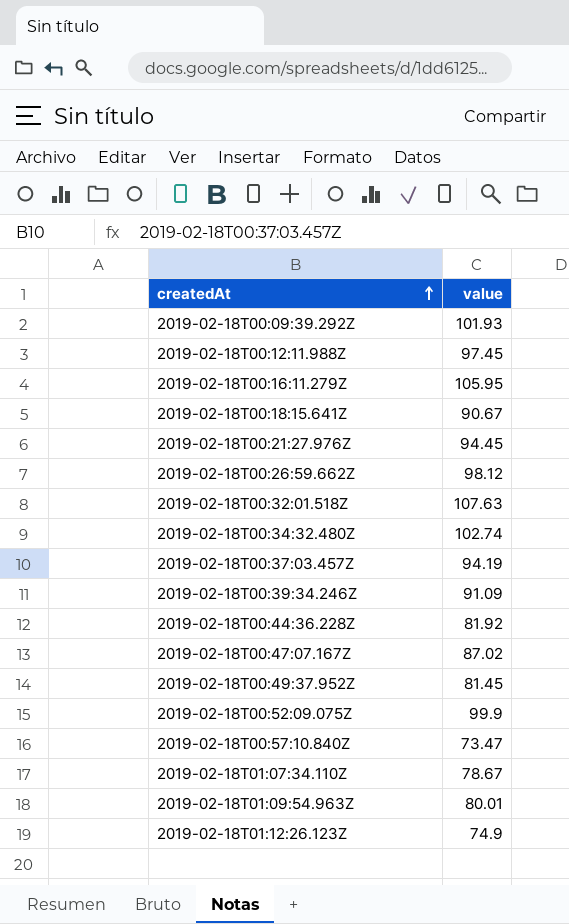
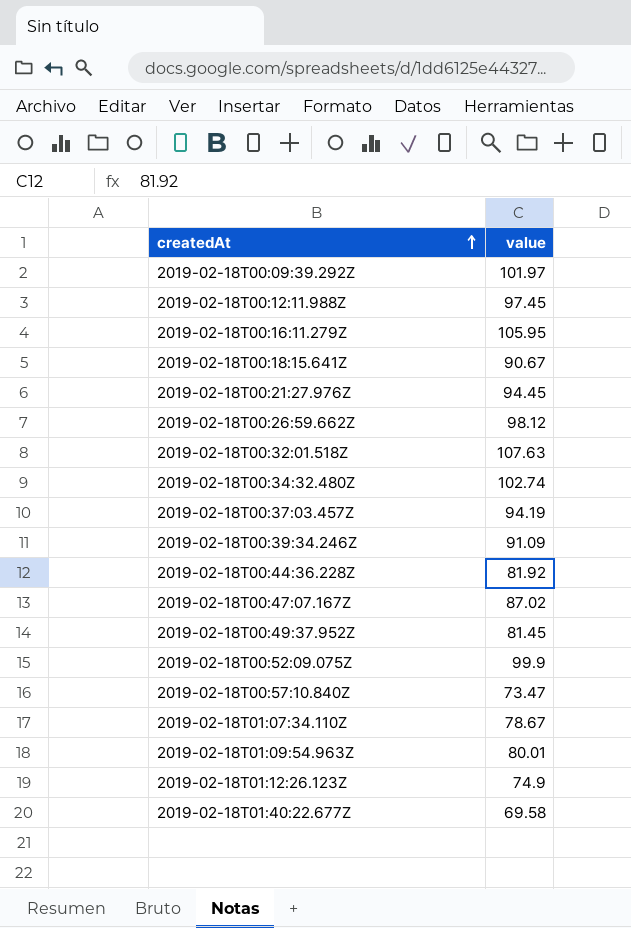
2019-02-18T00:09:39.292Z | value: 101.93 -> 101.97
row 2019-02-18T01:40:22.677Z: none -> 69.58

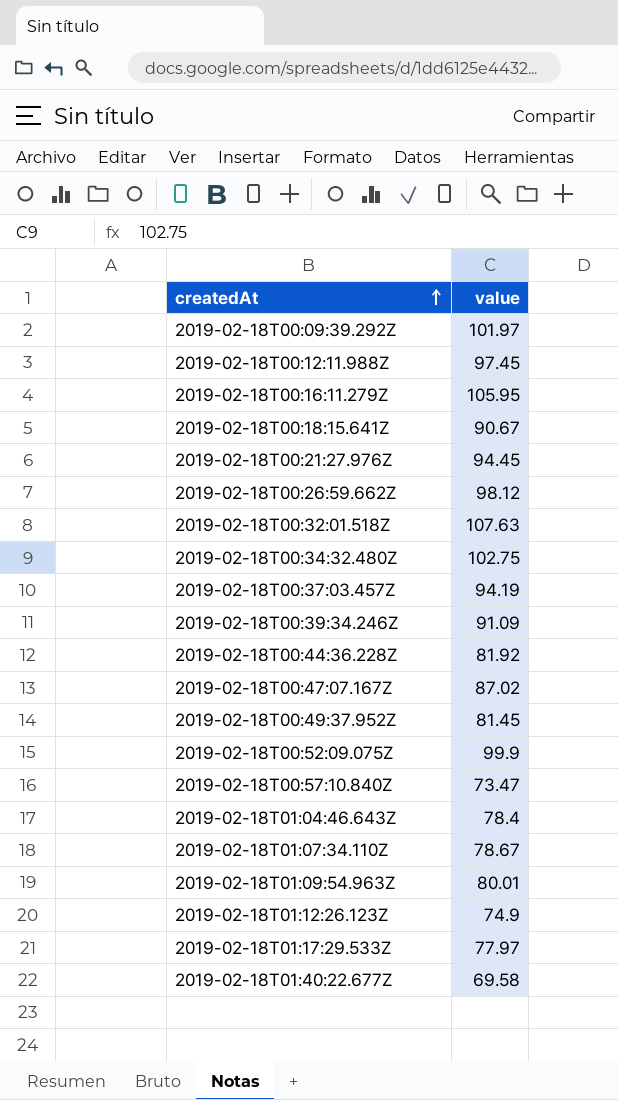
2019-02-18T00:34:32.480Z | value: 102.74 -> 102.75
row 2019-02-18T01:04:46.643Z: none -> 78.4
row 2019-02-18T01:17:29.533Z: none -> 77.97

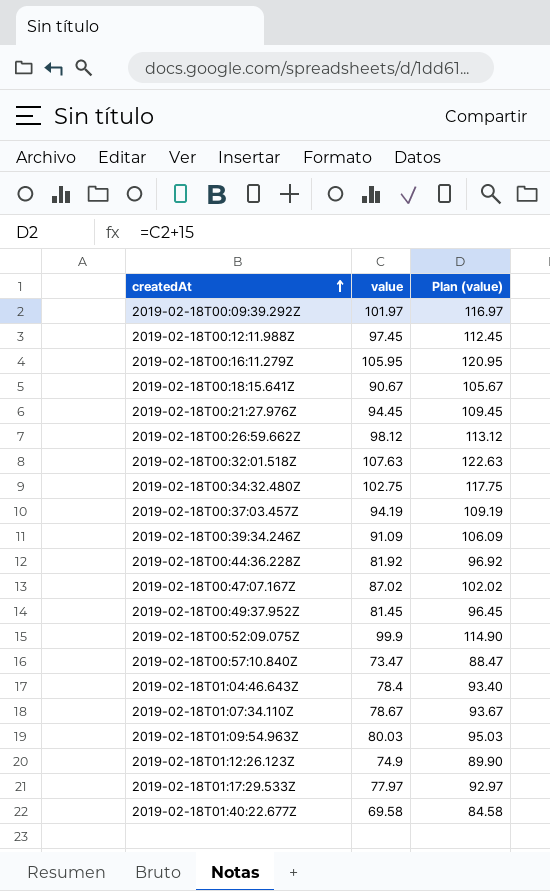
column Plan (value) | formula: none -> [value] + 15
2019-02-18T01:09:54.963Z | value: 80.01 -> 80.03

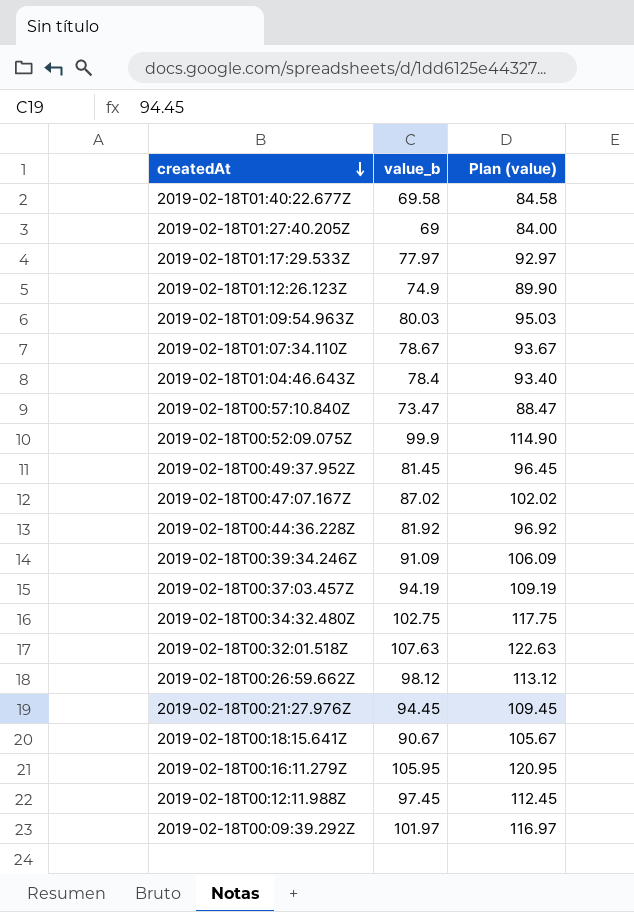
row order: createdAt ascending -> createdAt descending
column name: value -> value_b
row 2019-02-18T01:27:40.205Z: none -> 69 | 84.00

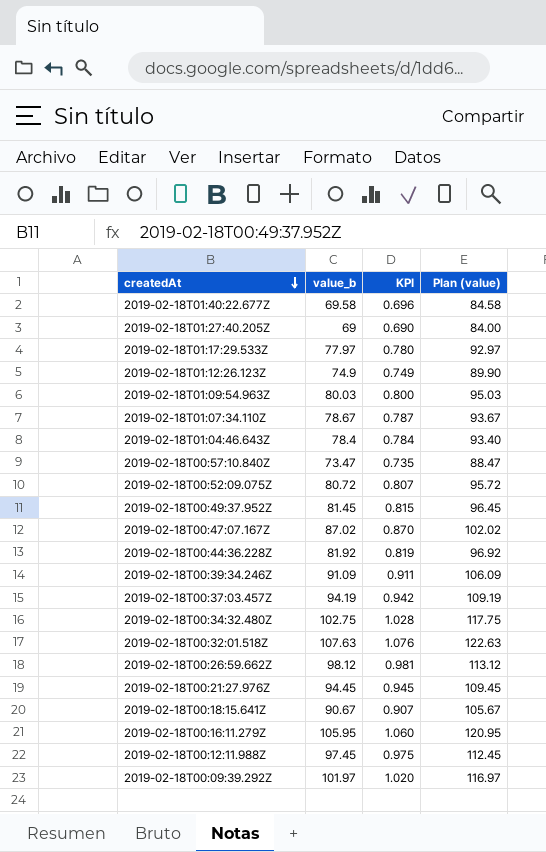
column KPI | formula: none -> [value_b] * 0.01
2019-02-18T00:52:09.075Z | value_b: 99.9 -> 80.72
2019-02-18T00:52:09.075Z | Plan (value): 114.90 -> 95.72

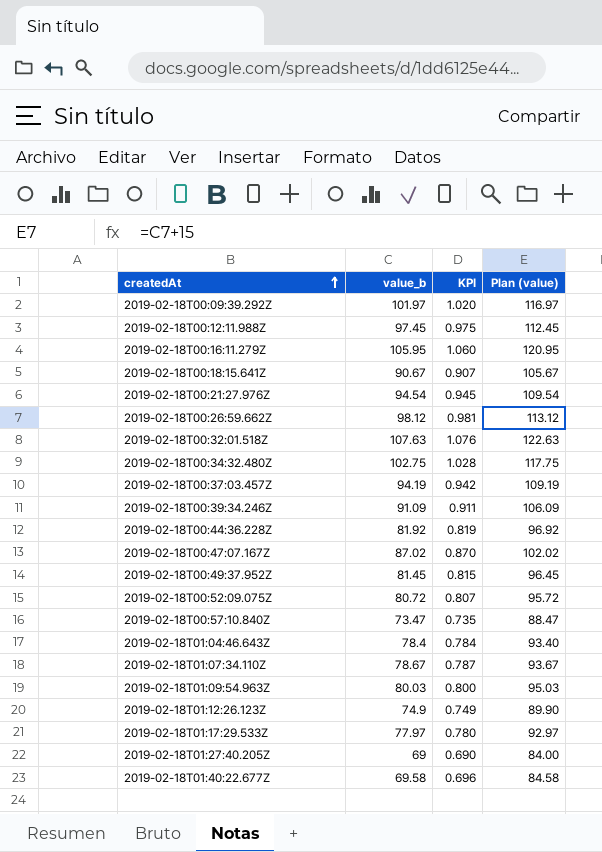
row order: createdAt descending -> createdAt ascending
2019-02-18T00:21:27.976Z | value_b: 94.45 -> 94.54
2019-02-18T00:21:27.976Z | Plan (value): 109.45 -> 109.54

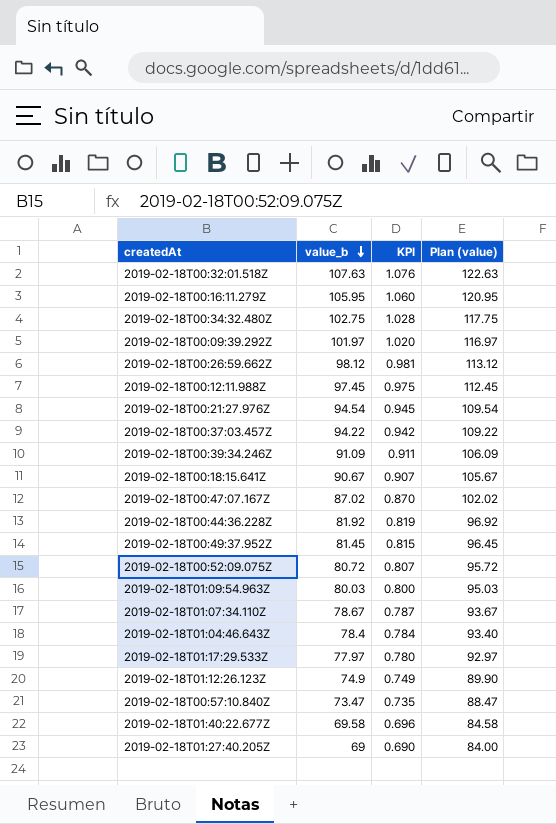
row order: createdAt ascending -> value_b descending
2019-02-18T00:37:03.457Z | value_b: 94.19 -> 94.22
2019-02-18T00:37:03.457Z | Plan (value): 109.19 -> 109.22

